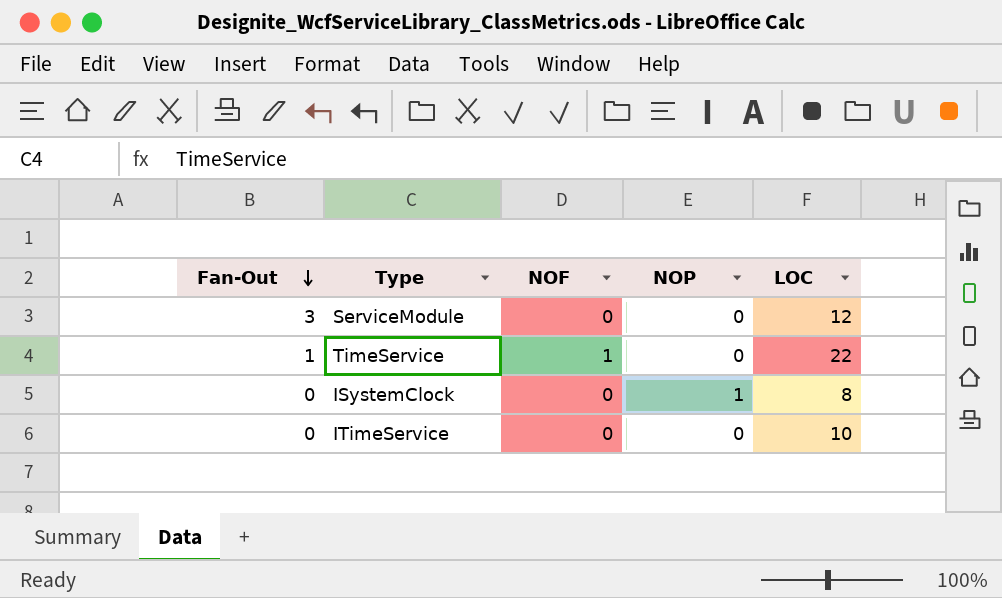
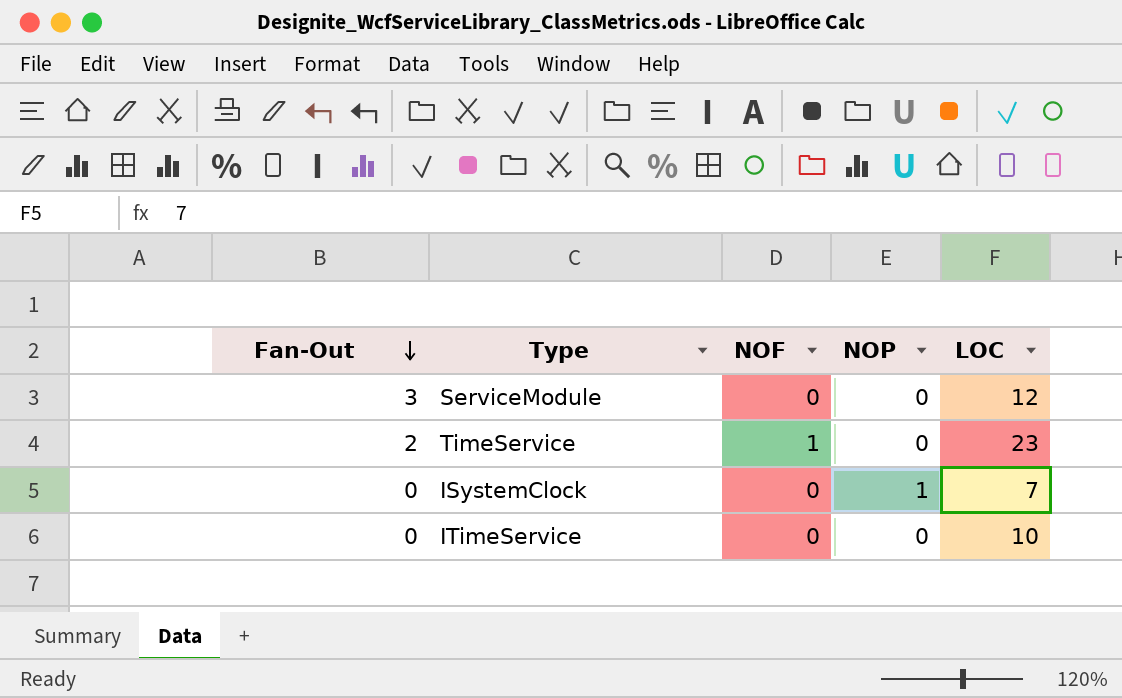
TimeService | Fan-Out: 1 -> 2
TimeService | LOC: 22 -> 23
ISystemClock | LOC: 8 -> 7

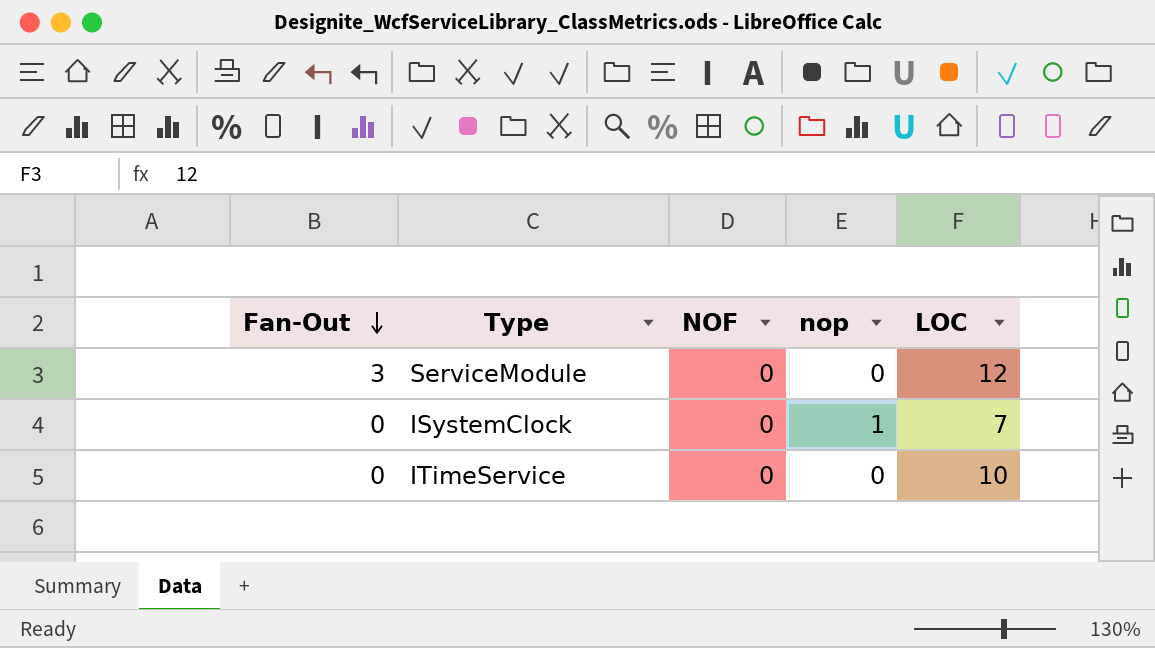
column name: NOP -> nop
row TimeService: 2 | 1 | 0 | 23 -> none

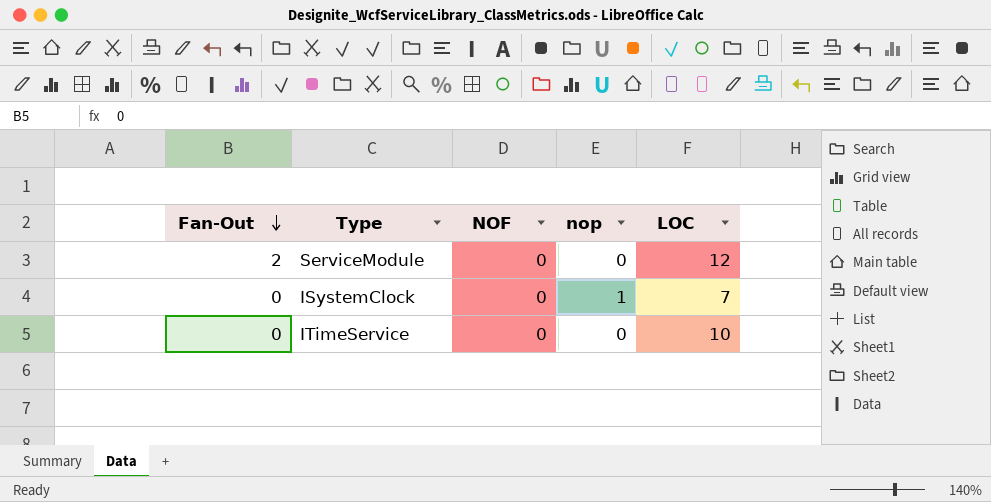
ServiceModule | Fan-Out: 3 -> 2

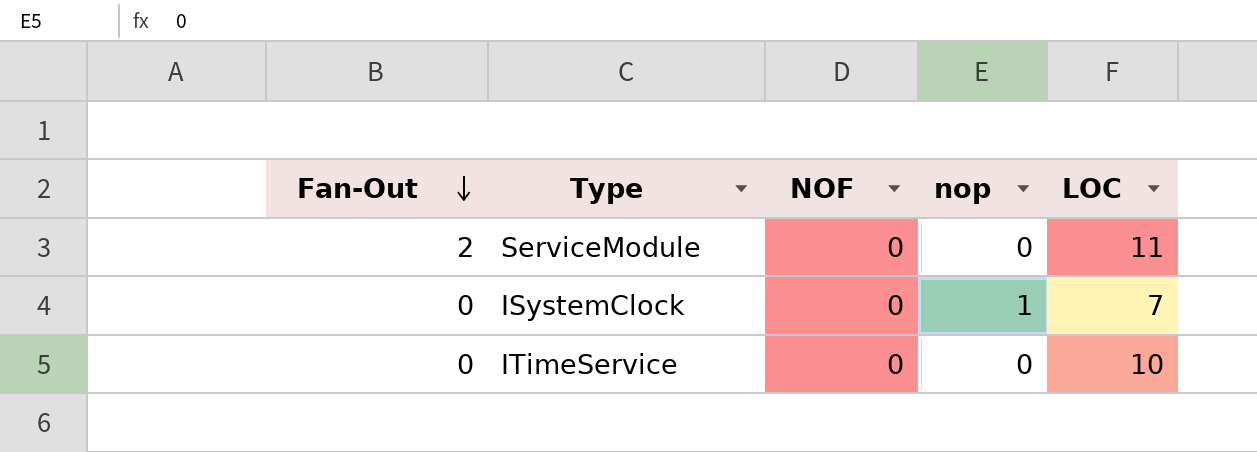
ServiceModule | LOC: 12 -> 11

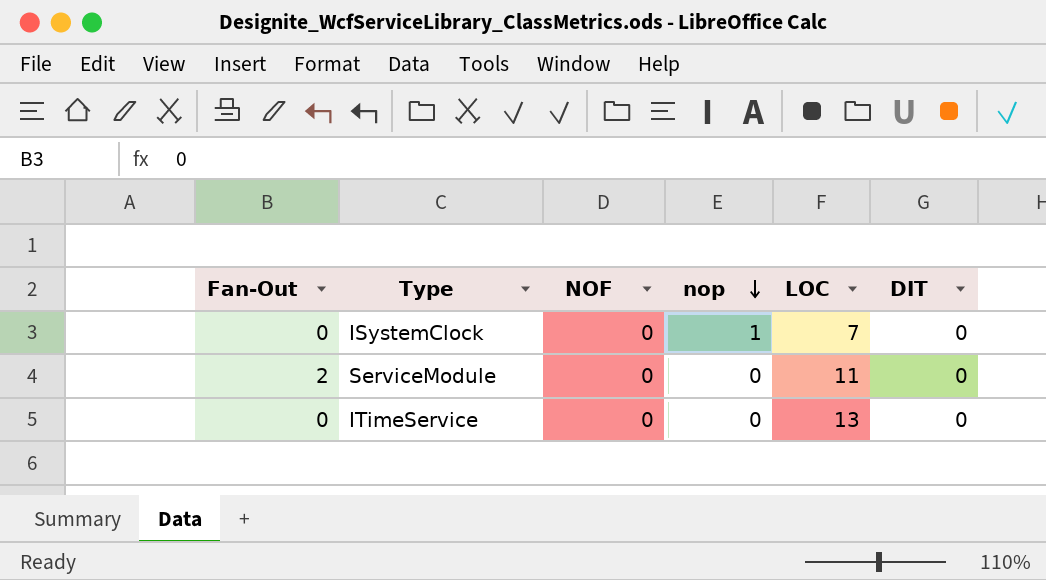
row order: Fan-Out descending -> nop descending
column DIT | position: none -> 6
ITimeService | LOC: 10 -> 13

